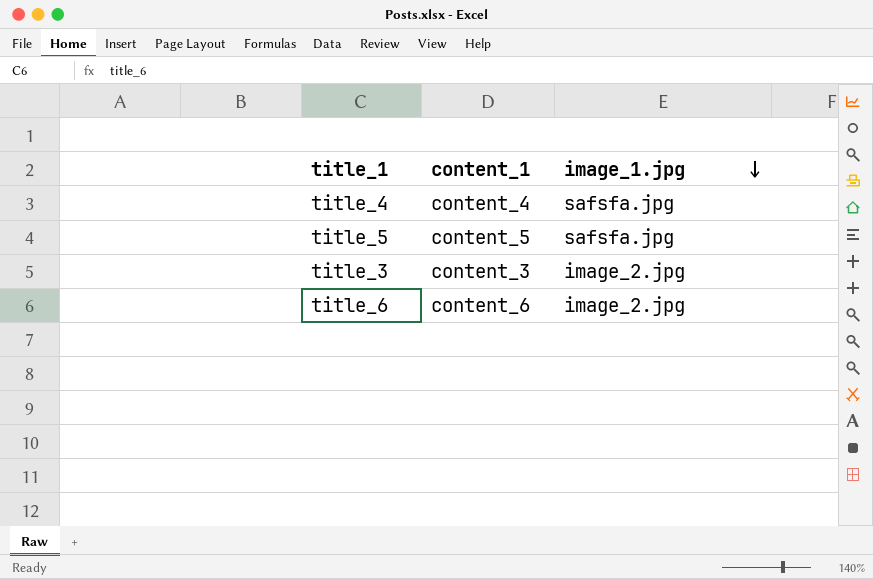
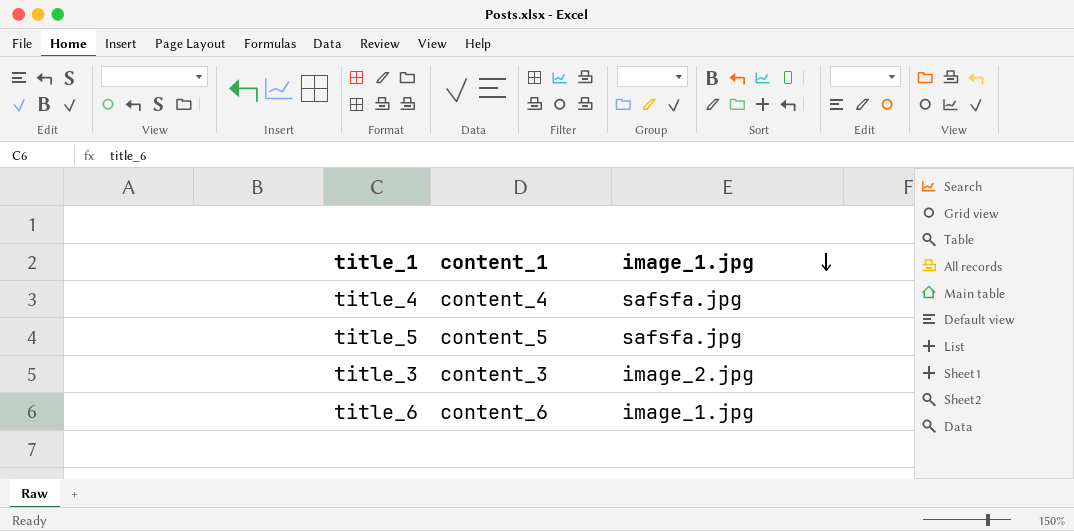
title_6 | image_1.jpg: image_2.jpg -> image_1.jpg

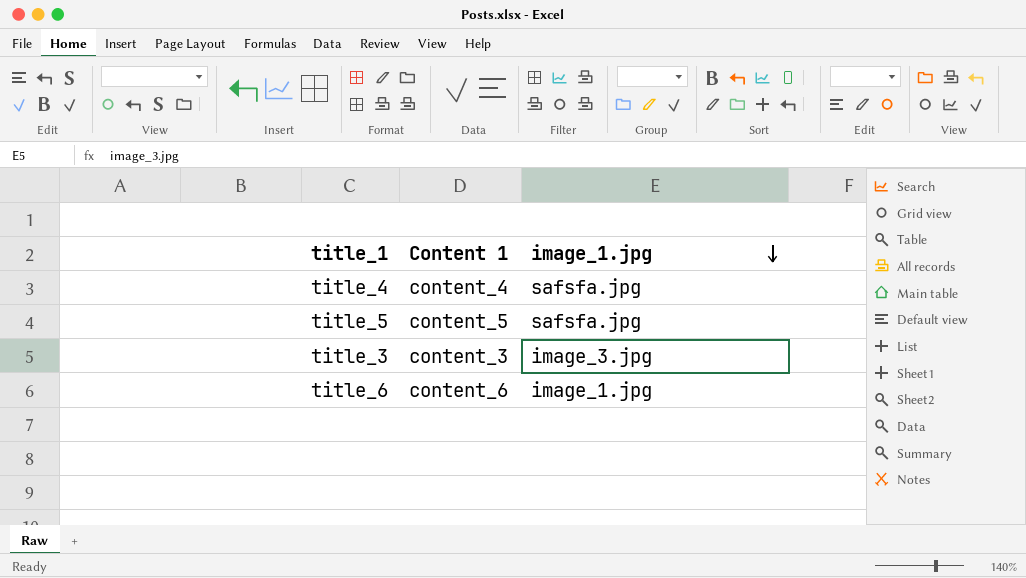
column name: content_1 -> Content 1
title_3 | image_1.jpg: image_2.jpg -> image_3.jpg

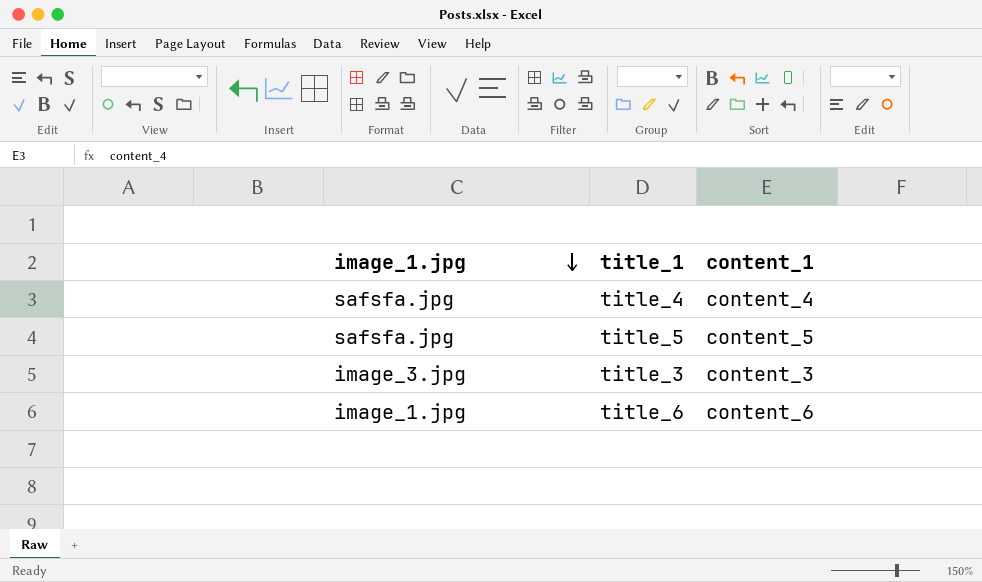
column image_1.jpg | position: 3 -> 1
column name: Content 1 -> content_1

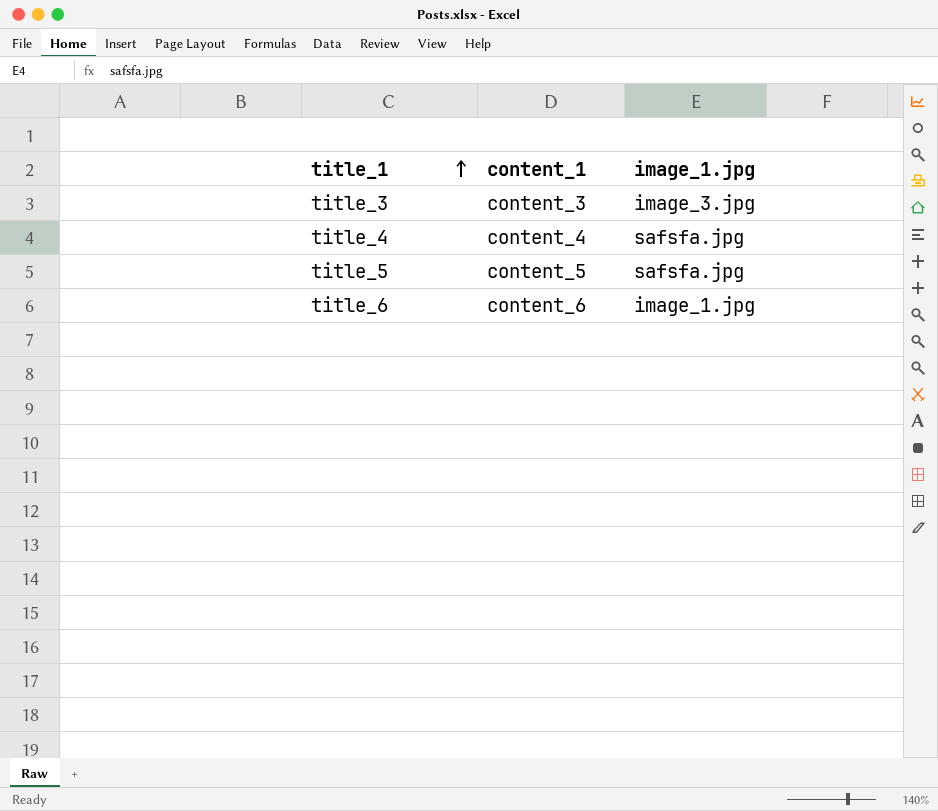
row order: image_1.jpg descending -> title_1 ascending
column image_1.jpg | position: 1 -> 3

